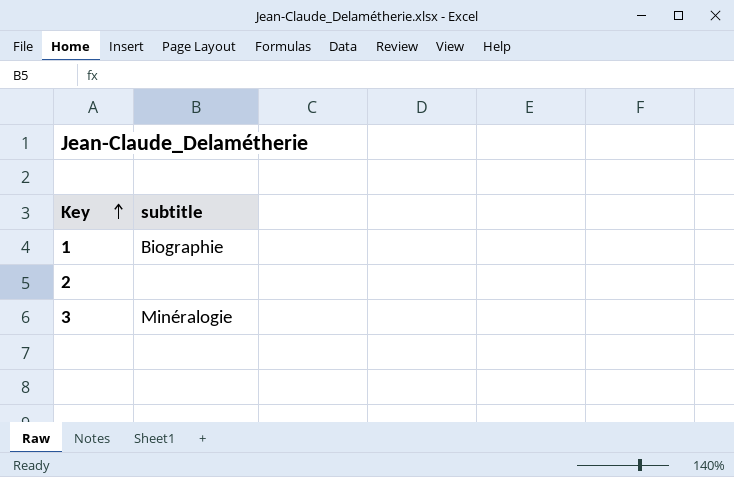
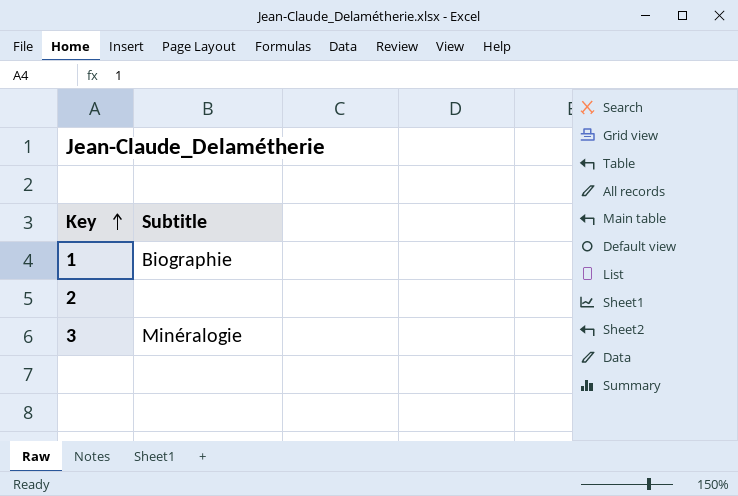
column name: subtitle -> Subtitle

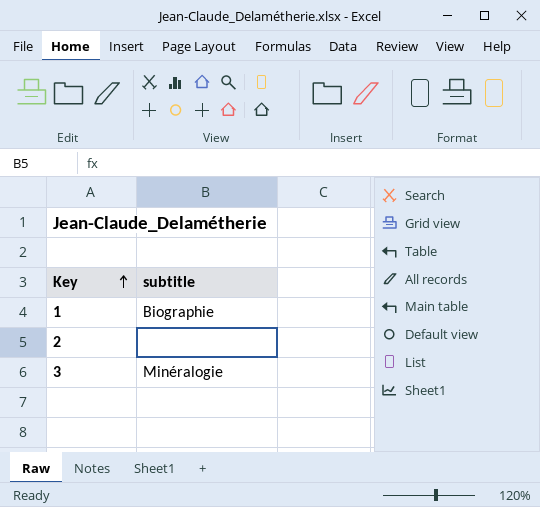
column name: Subtitle -> subtitle

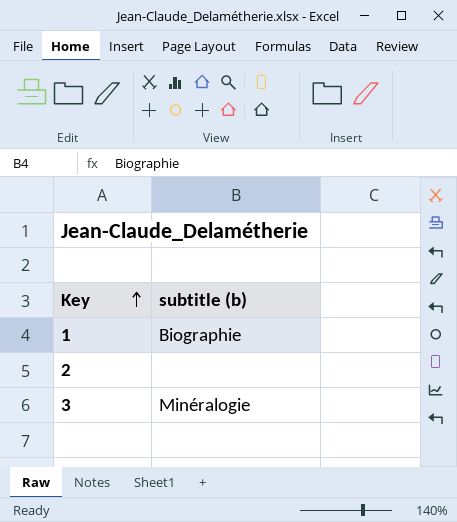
column name: subtitle -> subtitle (b)

